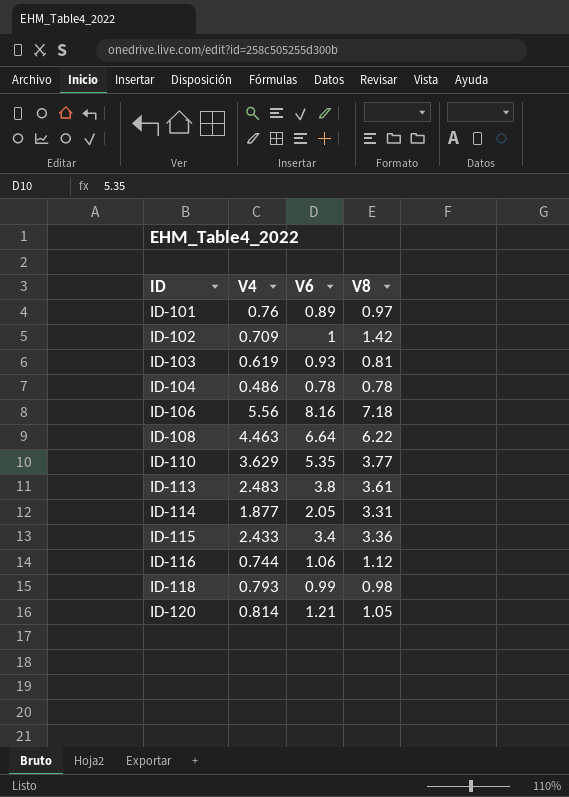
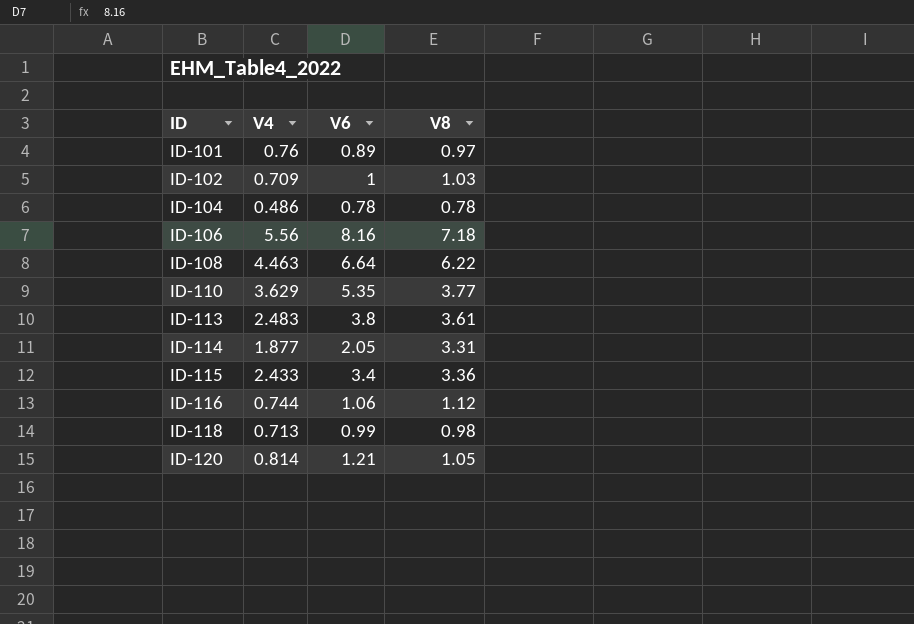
row ID-103: 0.619 | 0.93 | 0.81 -> none
ID-102 | V8: 1.42 -> 1.03
ID-118 | V4: 0.793 -> 0.713

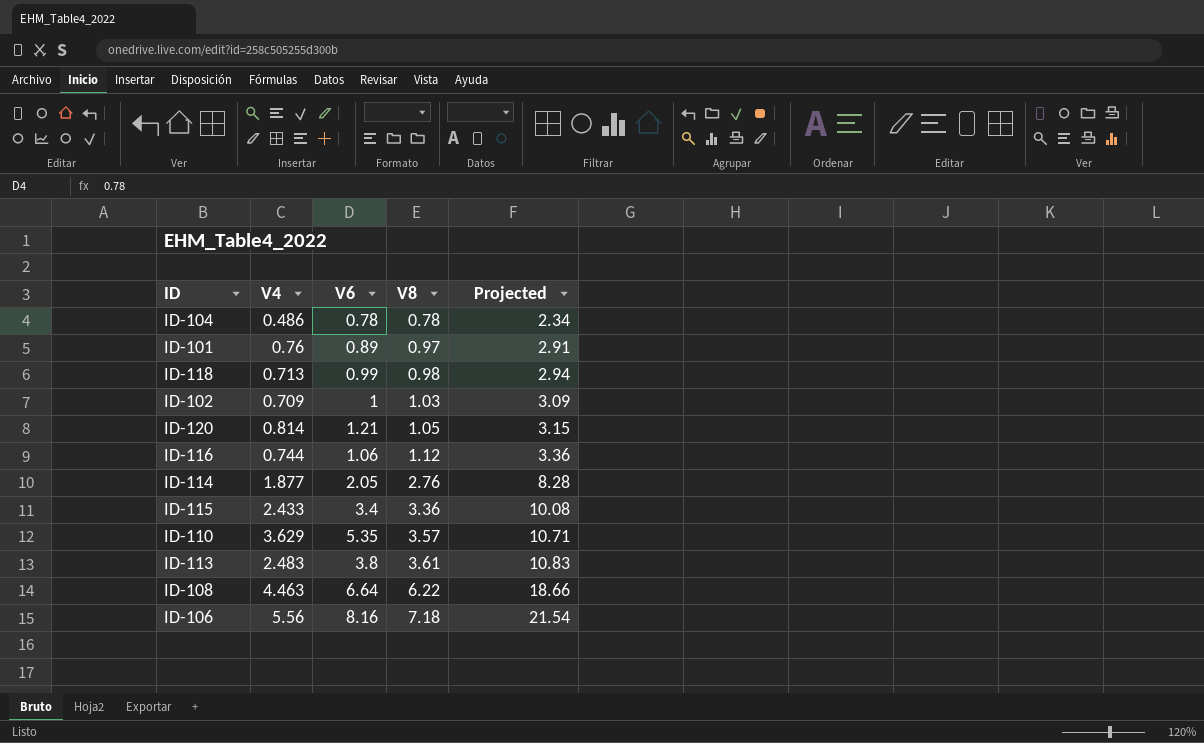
row order: ID ascending -> V8 ascending
column Projected | formula: none -> [V8] * 3
ID-114 | V8: 3.31 -> 2.76
ID-110 | V8: 3.77 -> 3.57

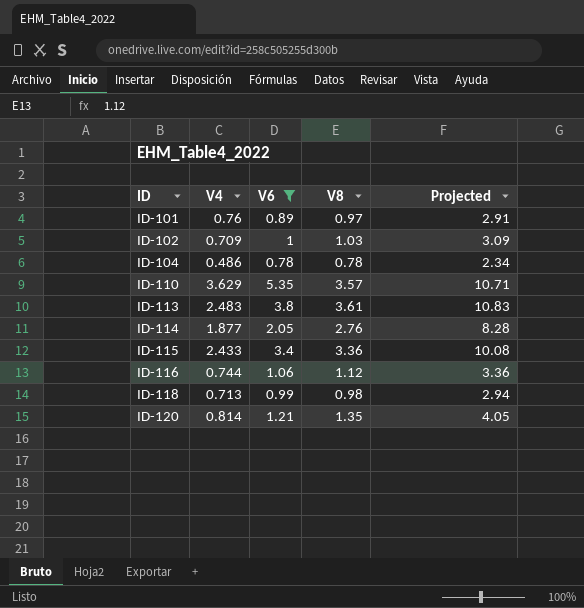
filter: none -> V6 <= 5.35
row order: V8 ascending -> ID ascending
ID-120 | V8: 1.05 -> 1.35
ID-120 | Projected: 3.15 -> 4.05

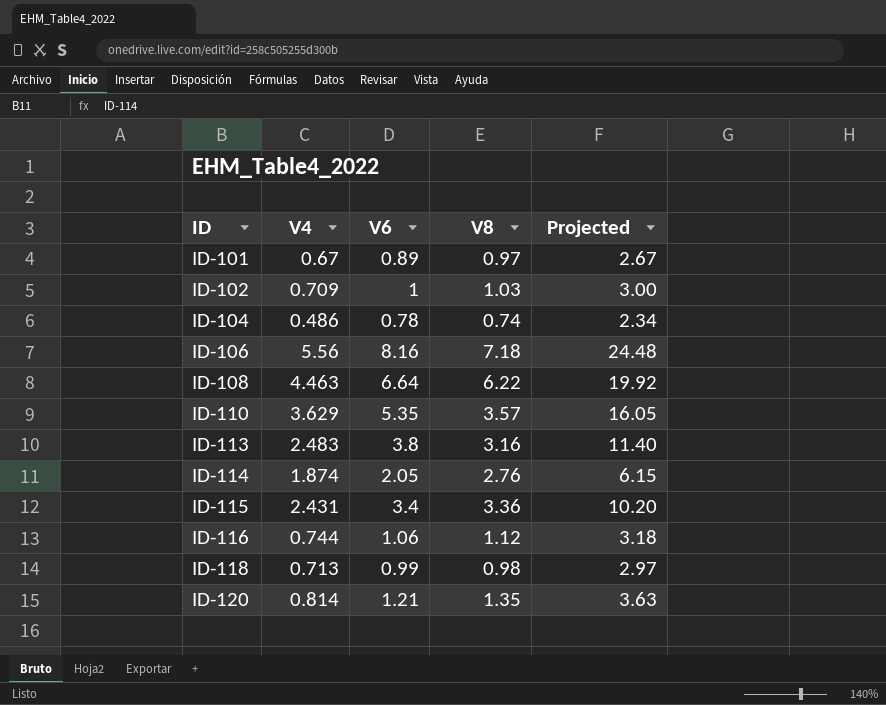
filter: V6 <= 5.35 -> none
column Projected | formula: [V8] * 3 -> [V6] * 3
ID-101 | V4: 0.76 -> 0.67
ID-104 | V8: 0.78 -> 0.74
ID-113 | V8: 3.61 -> 3.16
ID-114 | V4: 1.877 -> 1.874
ID-115 | V4: 2.433 -> 2.431

